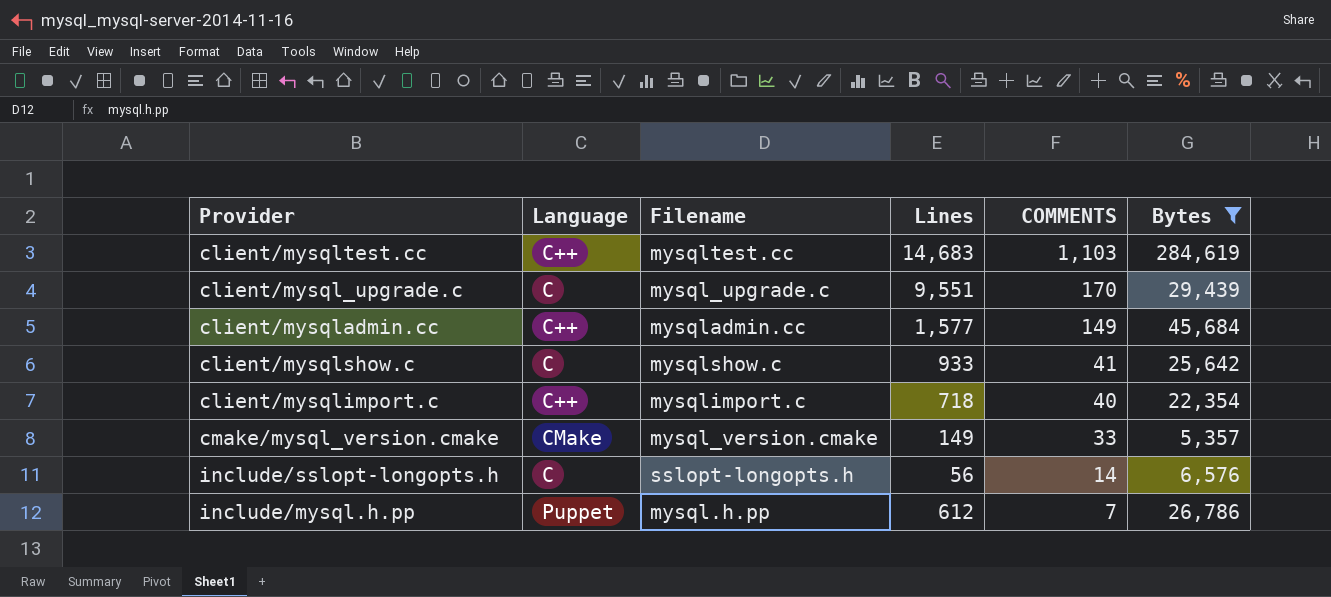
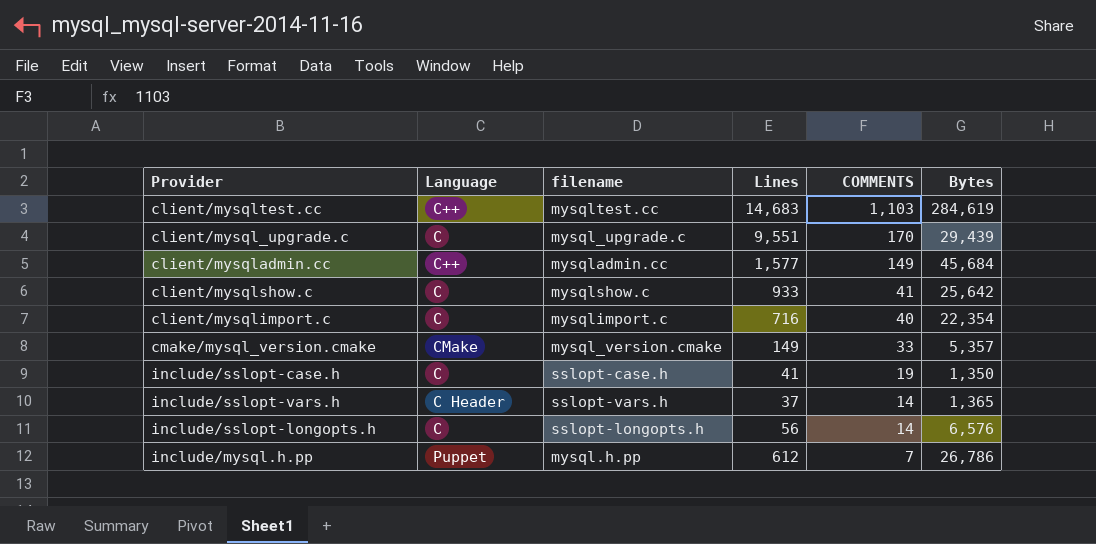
filter: Bytes >= 5,357 -> none
column name: Filename -> filename
client/mysqlimport.c | Language: C++ -> C
client/mysqlimport.c | Lines: 718 -> 716

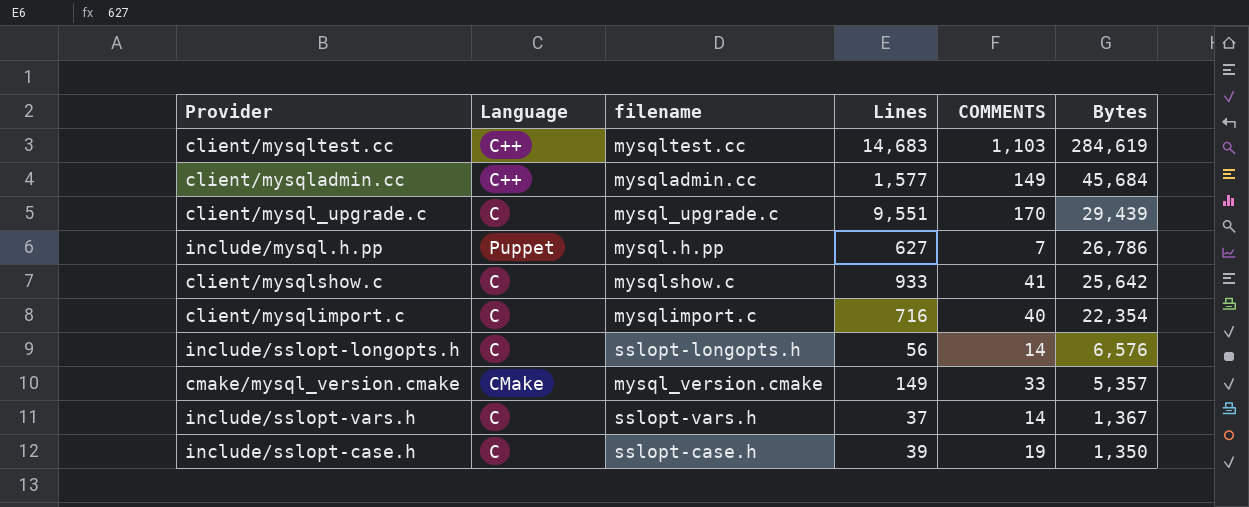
row order: COMMENTS descending -> Bytes descending
include/mysql.h.pp | Lines: 612 -> 627
include/sslopt-vars.h | Language: C Header -> C
include/sslopt-vars.h | Bytes: 1,365 -> 1,367
include/sslopt-case.h | Lines: 41 -> 39

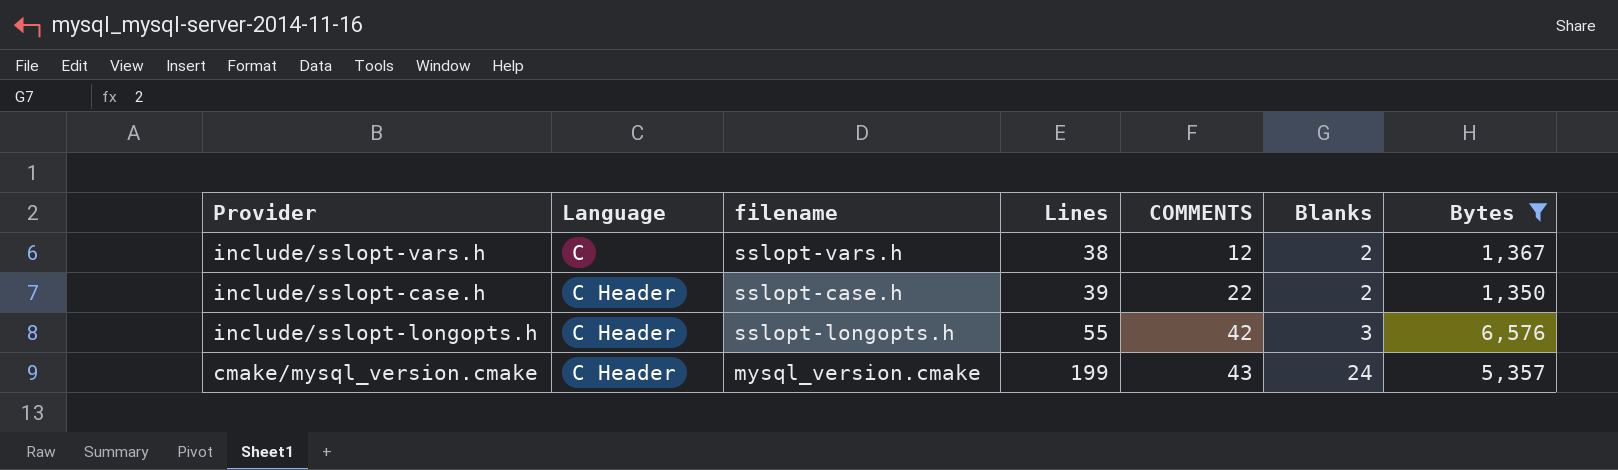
filter: none -> Bytes <= 6,576
row order: Bytes descending -> Language ascending
column Blanks | position: none -> 6
include/sslopt-vars.h | Lines: 37 -> 38
include/sslopt-vars.h | COMMENTS: 14 -> 12
include/sslopt-case.h | Language: C -> C Header
include/sslopt-case.h | COMMENTS: 19 -> 22
include/sslopt-longopts.h | Language: C -> C Header
include/sslopt-longopts.h | Lines: 56 -> 55
include/sslopt-longopts.h | COMMENTS: 14 -> 42
cmake/mysql_version.cmake | Language: CMake -> C Header
cmake/mysql_version.cmake | Lines: 149 -> 199
cmake/mysql_version.cmake | COMMENTS: 33 -> 43

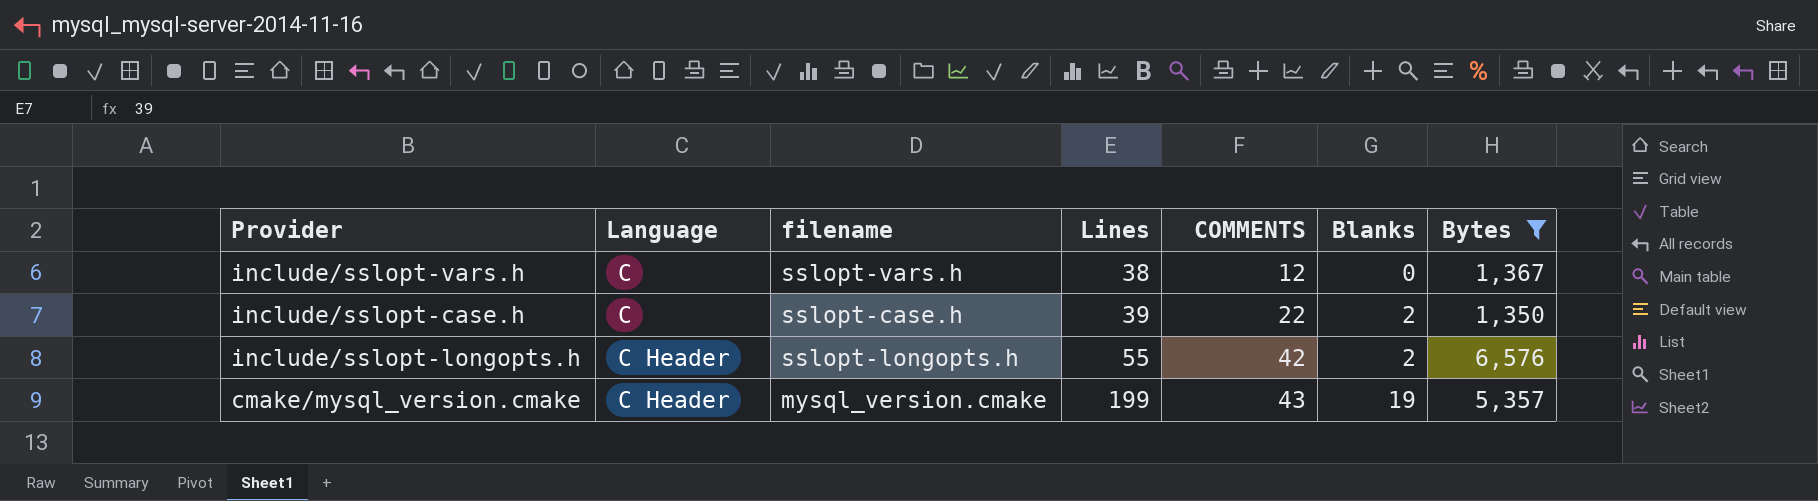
include/sslopt-vars.h | Blanks: 2 -> 0
include/sslopt-case.h | Language: C Header -> C
include/sslopt-longopts.h | Blanks: 3 -> 2
cmake/mysql_version.cmake | Blanks: 24 -> 19

